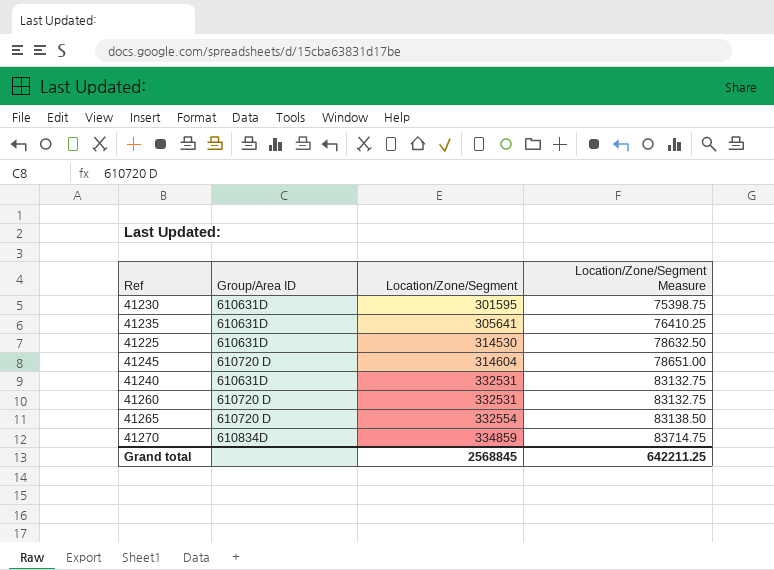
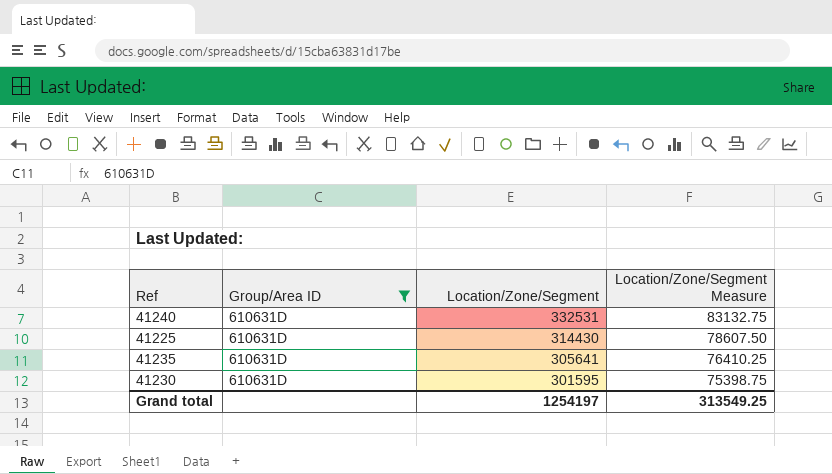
filter: none -> Group/Area ID = 610631D
row order: Location/Zone/Segment ascending -> Location/Zone/Segment descending
41225 | Location/Zone/Segment: 314530 -> 314430
41225 | Location/Zone/Segment Measure: 78632.50 -> 78607.50
Grand total | Location/Zone/Segment: 2568845 -> 1254197
Grand total | Location/Zone/Segment Measure: 642211.25 -> 313549.25

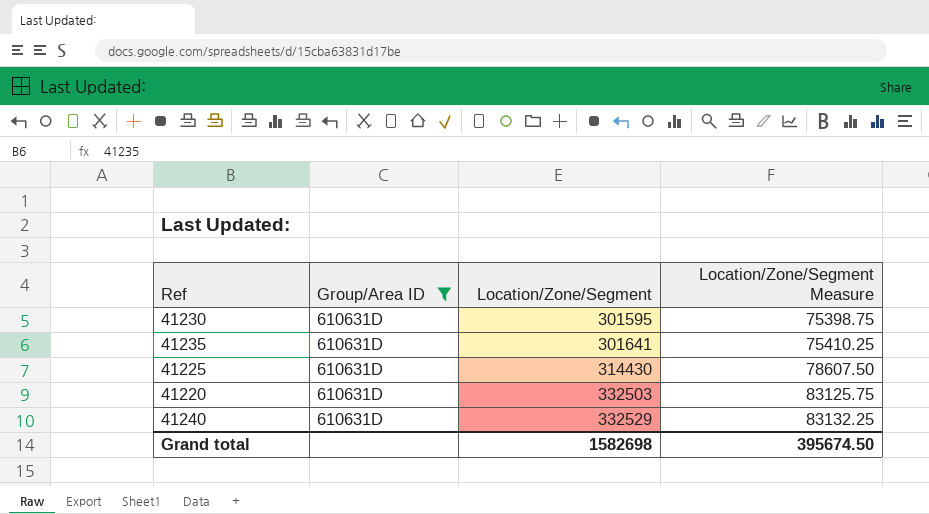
row order: Location/Zone/Segment descending -> Location/Zone/Segment ascending
41235 | Location/Zone/Segment: 305641 -> 301641
41235 | Location/Zone/Segment Measure: 76410.25 -> 75410.25
row 41220: none -> 610631D | 332503 | 83125.75
41240 | Location/Zone/Segment: 332531 -> 332529
41240 | Location/Zone/Segment Measure: 83132.75 -> 83132.25
Grand total | Location/Zone/Segment: 1254197 -> 1582698
Grand total | Location/Zone/Segment Measure: 313549.25 -> 395674.50

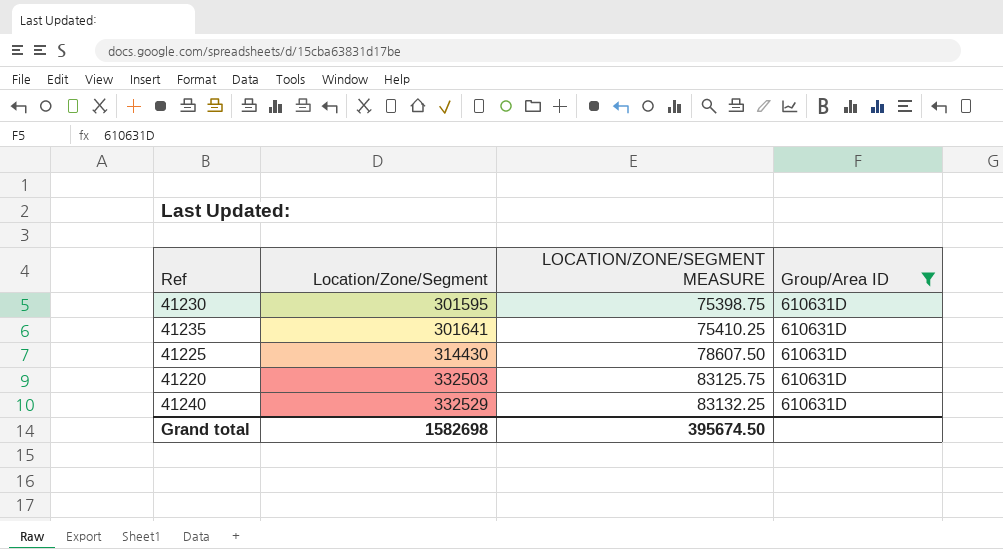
column name: Location/Zone/Segment Measure -> LOCATION/ZONE/SEGMENT MEASURE
column Group/Area ID | position: 2 -> 4

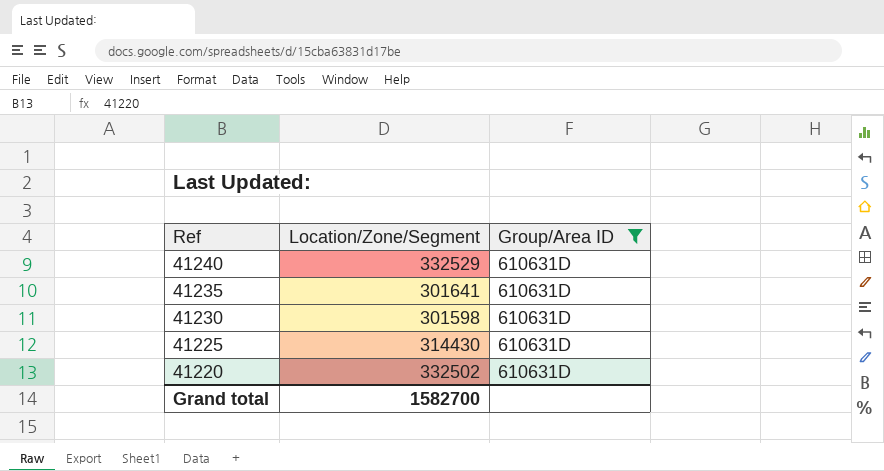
row order: Location/Zone/Segment ascending -> Ref descending
column LOCATION/ZONE/SEGMENT MEASURE | formula: [Location/Zone/Segment] * 0.25 -> none
41230 | Location/Zone/Segment: 301595 -> 301598
41220 | Location/Zone/Segment: 332503 -> 332502
Grand total | Location/Zone/Segment: 1582698 -> 1582700

